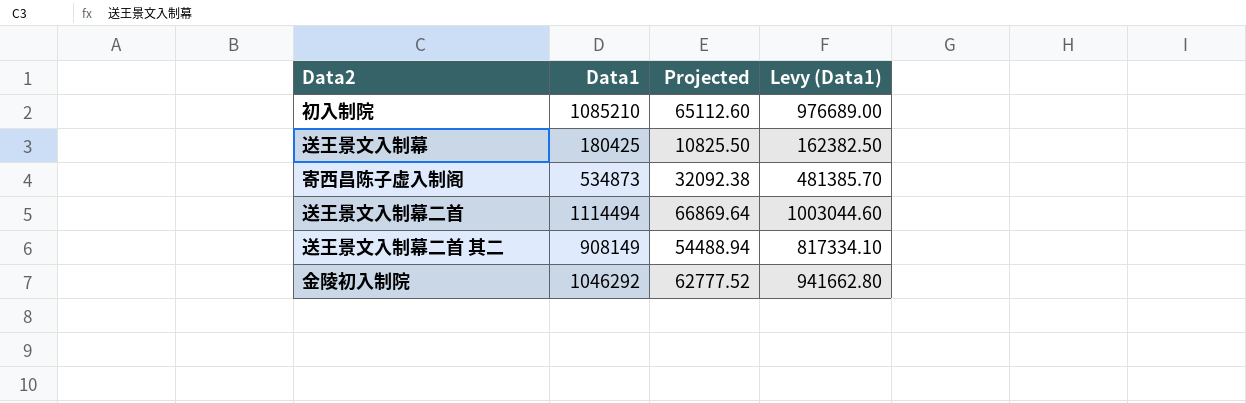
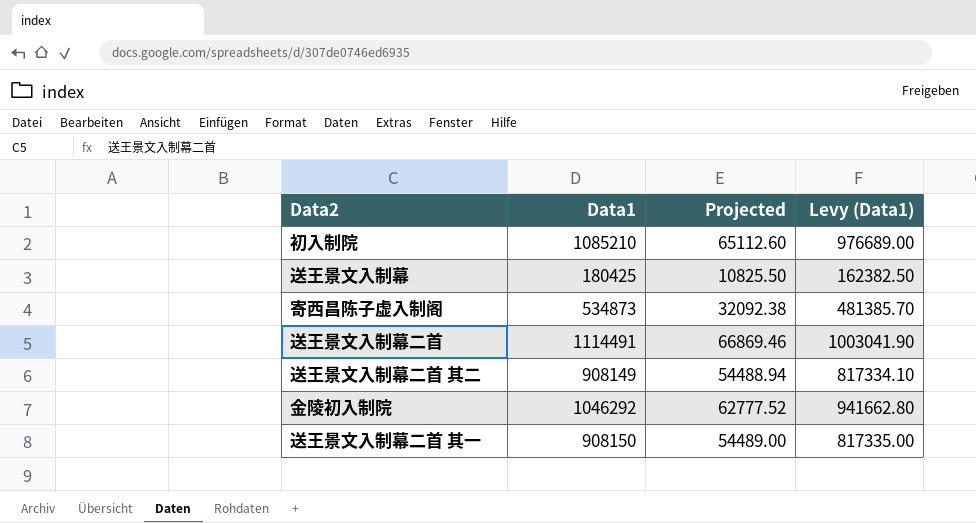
送王景文入制幕二首 | Data1: 1114494 -> 1114491
送王景文入制幕二首 | Projected: 66869.64 -> 66869.46
送王景文入制幕二首 | Levy (Data1): 1003044.60 -> 1003041.90
row 送王景文入制幕二首 其一: none -> 908150 | 54489.00 | 817335.00

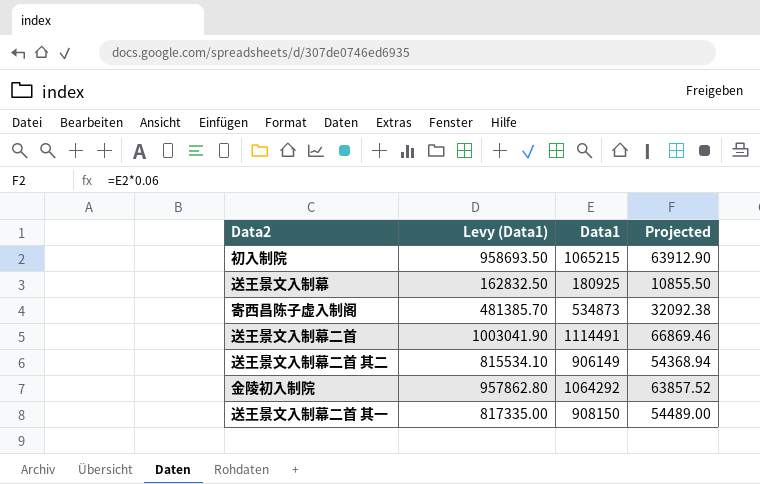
column Levy (Data1) | position: 4 -> 2
初入制院 | Levy (Data1): 976689.00 -> 958693.50
初入制院 | Data1: 1085210 -> 1065215
初入制院 | Projected: 65112.60 -> 63912.90
送王景文入制幕 | Levy (Data1): 162382.50 -> 162832.50
送王景文入制幕 | Data1: 180425 -> 180925
送王景文入制幕 | Projected: 10825.50 -> 10855.50
送王景文入制幕二首 其二 | Levy (Data1): 817334.10 -> 815534.10
送王景文入制幕二首 其二 | Data1: 908149 -> 906149
送王景文入制幕二首 其二 | Projected: 54488.94 -> 54368.94
金陵初入制院 | Levy (Data1): 941662.80 -> 957862.80
金陵初入制院 | Data1: 1046292 -> 1064292
金陵初入制院 | Projected: 62777.52 -> 63857.52

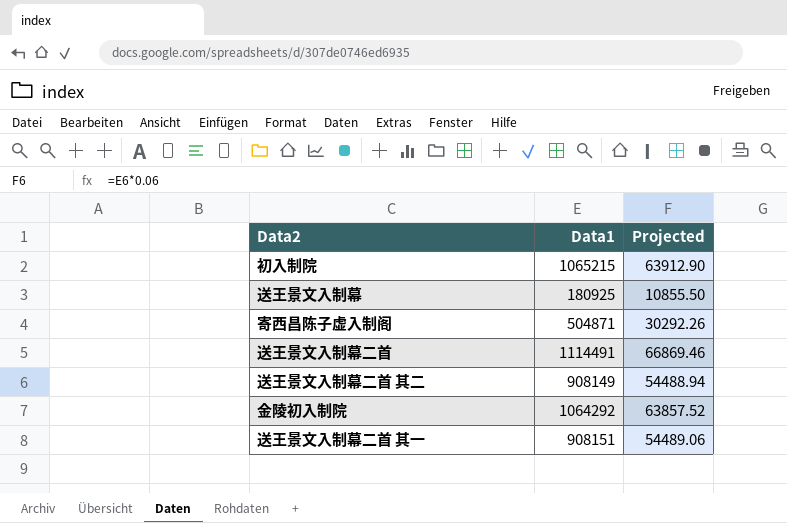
column Levy (Data1) | formula: [Data1] * 0.9 -> none
寄西昌陈子虚入制阁 | Data1: 534873 -> 504871
寄西昌陈子虚入制阁 | Projected: 32092.38 -> 30292.26
送王景文入制幕二首 其二 | Data1: 906149 -> 908149
送王景文入制幕二首 其二 | Projected: 54368.94 -> 54488.94
送王景文入制幕二首 其一 | Data1: 908150 -> 908151
送王景文入制幕二首 其一 | Projected: 54489.00 -> 54489.06

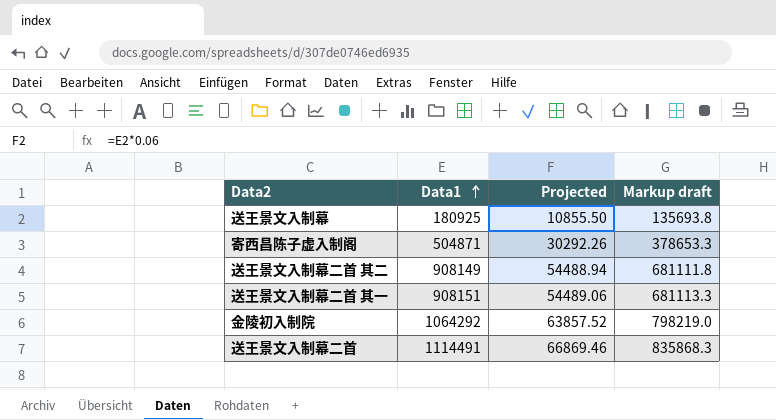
row order: none -> Data1 ascending
column Markup draft | formula: none -> [Data1] * 0.75
row 初入制院: 1065215 | 63912.90 -> none

